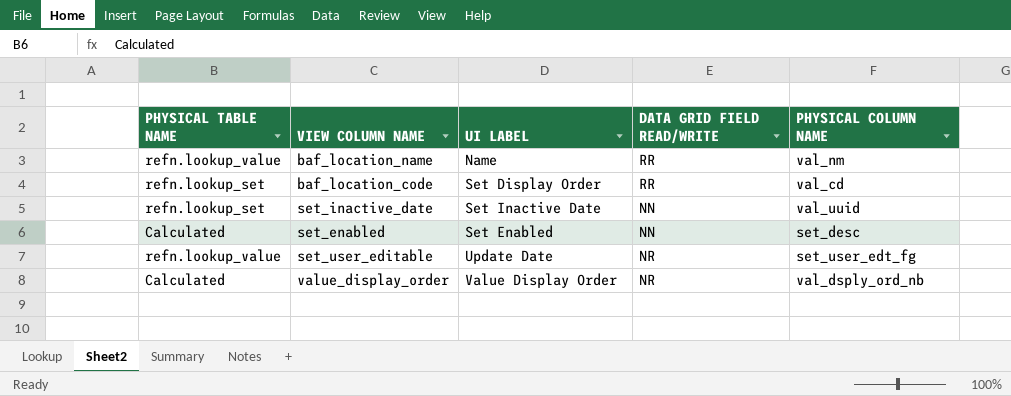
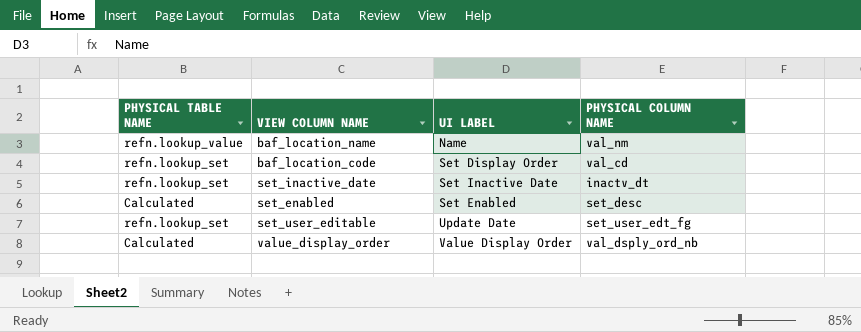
column DATA GRID FIELD READ/WRITE | position: 4 -> none
set_inactive_date | PHYSICAL COLUMN NAME: val_uuid -> inactv_dt
set_user_editable | PHYSICAL TABLE NAME: refn.lookup_value -> refn.lookup_set

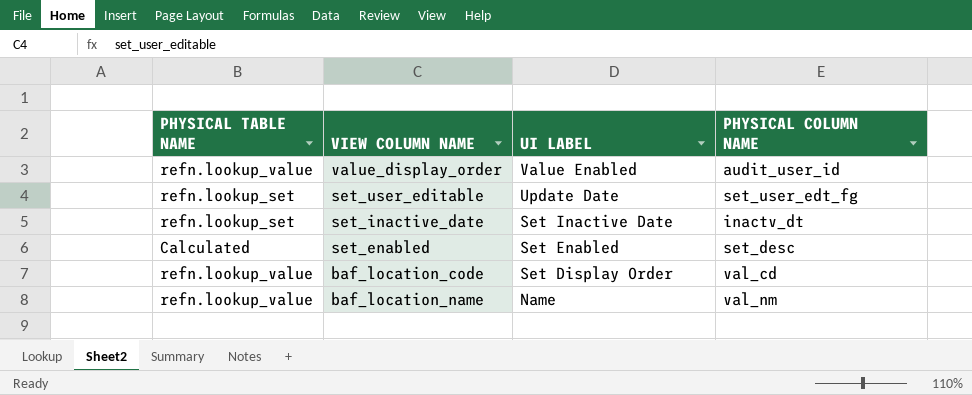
row order: none -> UI LABEL descending
value_display_order | PHYSICAL TABLE NAME: Calculated -> refn.lookup_value
value_display_order | UI LABEL: Value Display Order -> Value Enabled
value_display_order | PHYSICAL COLUMN NAME: val_dsply_ord_nb -> audit_user_id
baf_location_code | PHYSICAL TABLE NAME: refn.lookup_set -> refn.lookup_value

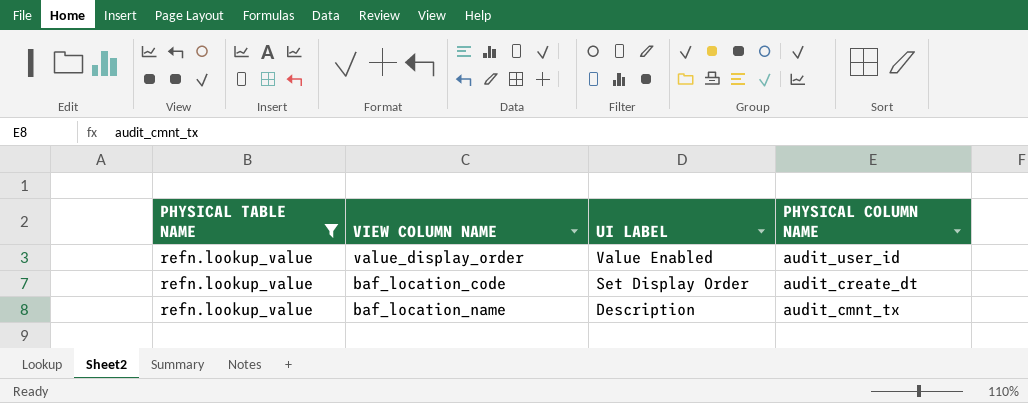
filter: none -> PHYSICAL TABLE NAME = refn.lookup_value
baf_location_code | PHYSICAL COLUMN NAME: val_cd -> audit_create_dt
baf_location_name | UI LABEL: Name -> Description
baf_location_name | PHYSICAL COLUMN NAME: val_nm -> audit_cmnt_tx

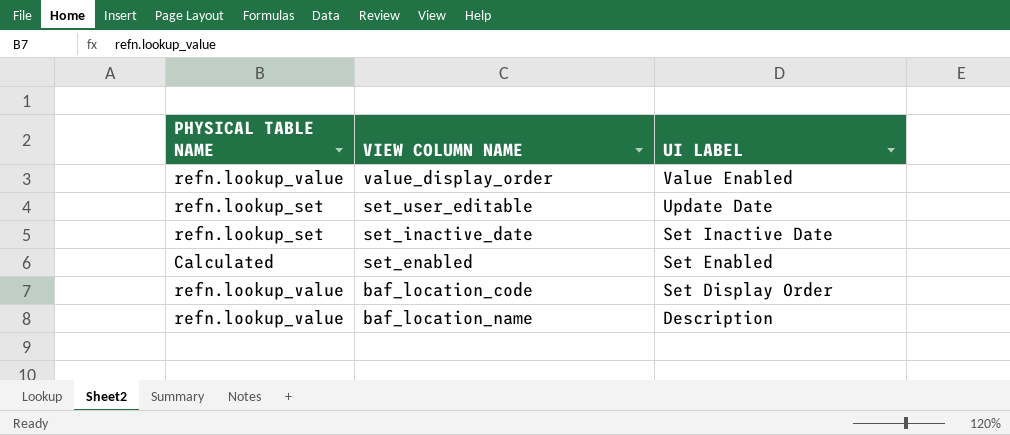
filter: PHYSICAL TABLE NAME = refn.lookup_value -> none
column PHYSICAL COLUMN NAME | position: 4 -> none

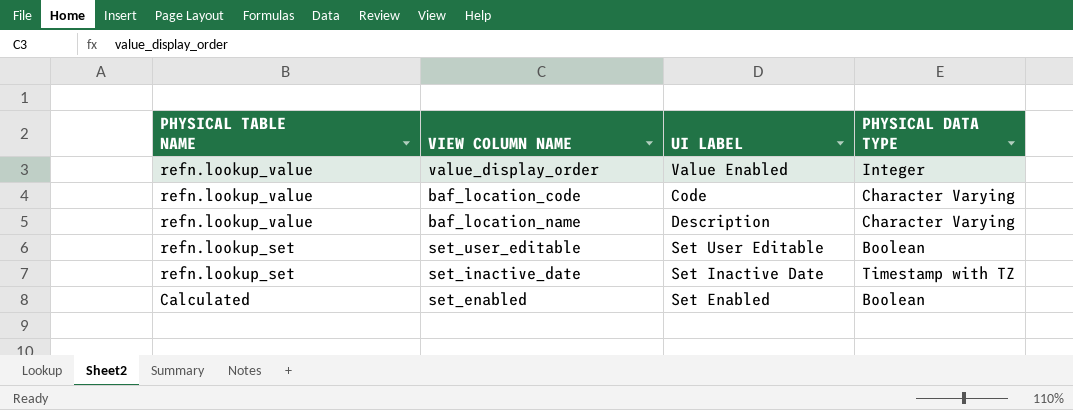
row order: UI LABEL descending -> PHYSICAL TABLE NAME descending
column PHYSICAL DATA TYPE | position: none -> 4
baf_location_code | UI LABEL: Set Display Order -> Code
set_user_editable | UI LABEL: Update Date -> Set User Editable

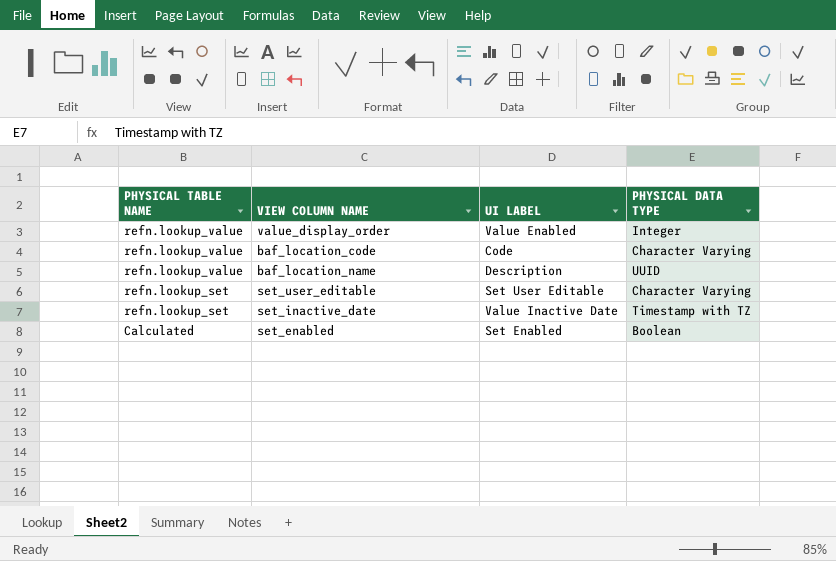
baf_location_name | PHYSICAL DATA TYPE: Character Varying -> UUID
set_user_editable | PHYSICAL DATA TYPE: Boolean -> Character Varying
set_inactive_date | UI LABEL: Set Inactive Date -> Value Inactive Date

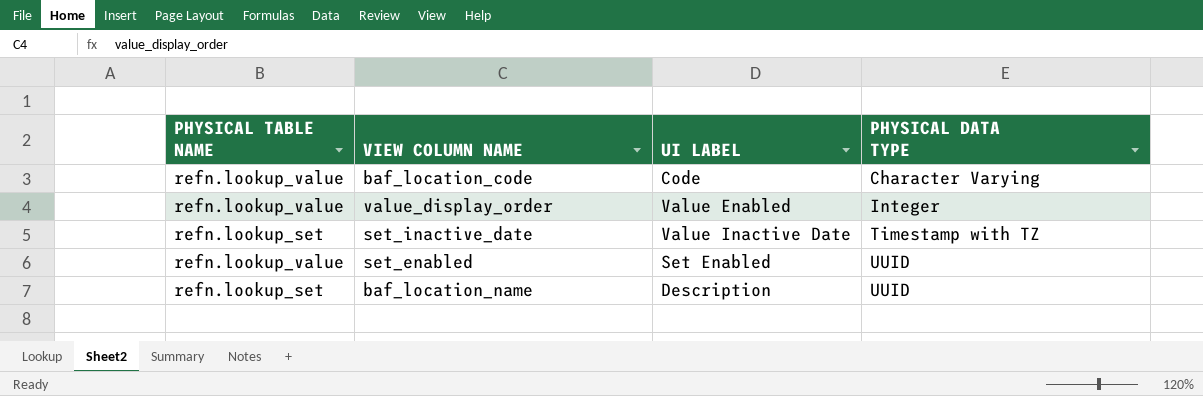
row order: PHYSICAL TABLE NAME descending -> PHYSICAL DATA TYPE ascending
row set_user_editable: refn.lookup_set | Set User Editable | Character Varying -> none
set_enabled | PHYSICAL TABLE NAME: Calculated -> refn.lookup_value
set_enabled | PHYSICAL DATA TYPE: Boolean -> UUID
baf_location_name | PHYSICAL TABLE NAME: refn.lookup_value -> refn.lookup_set

